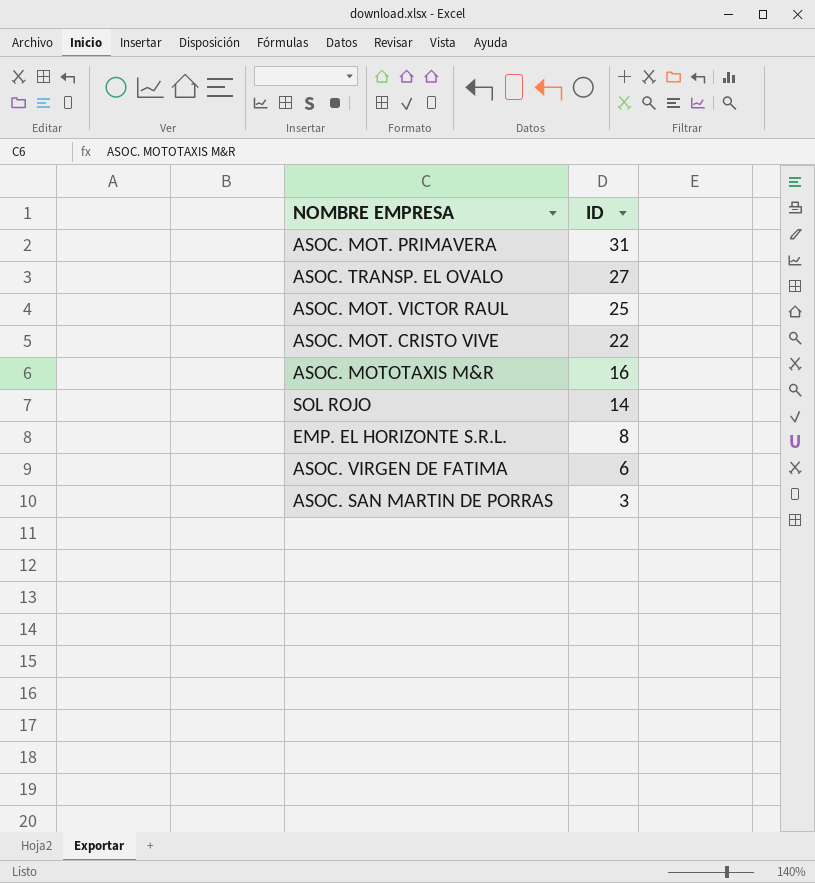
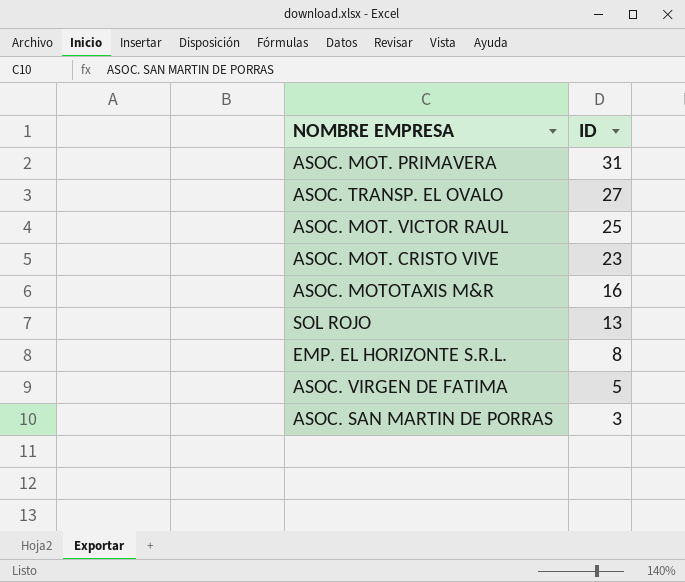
ASOC. MOT. CRISTO VIVE | ID: 22 -> 23
SOL ROJO | ID: 14 -> 13
ASOC. VIRGEN DE FATIMA | ID: 6 -> 5

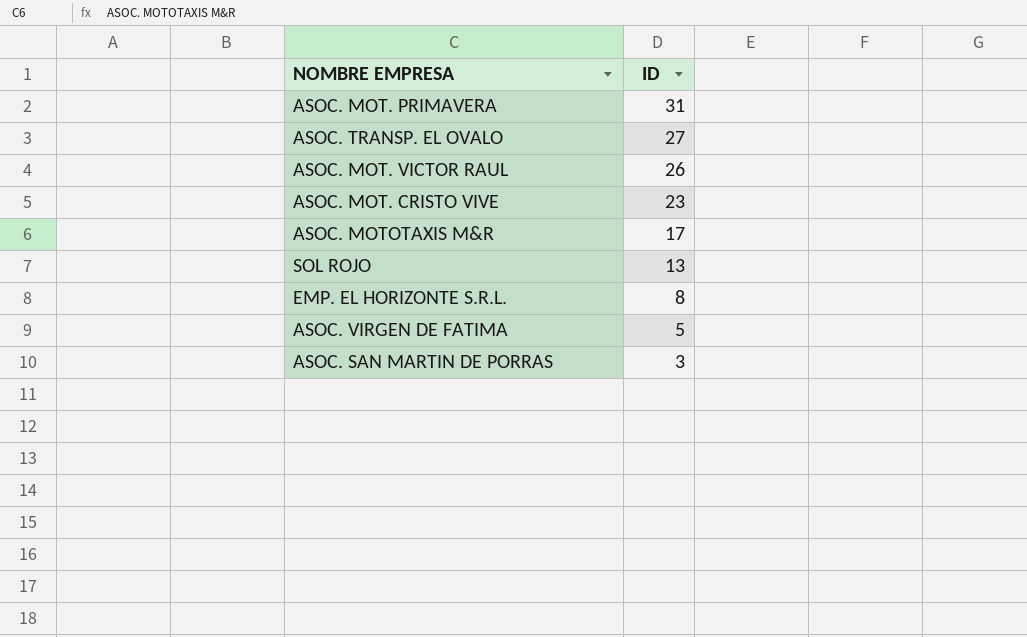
ASOC. MOT. VICTOR RAUL | ID: 25 -> 26
ASOC. MOTOTAXIS M&R | ID: 16 -> 17

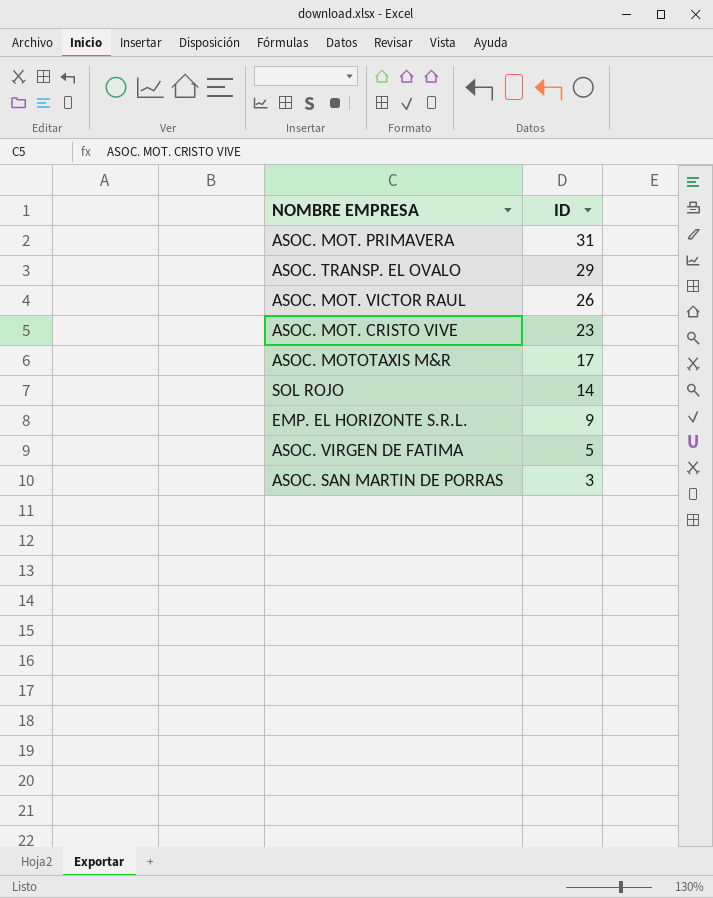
ASOC. TRANSP. EL OVALO | ID: 27 -> 29
SOL ROJO | ID: 13 -> 14
EMP. EL HORIZONTE S.R.L. | ID: 8 -> 9

